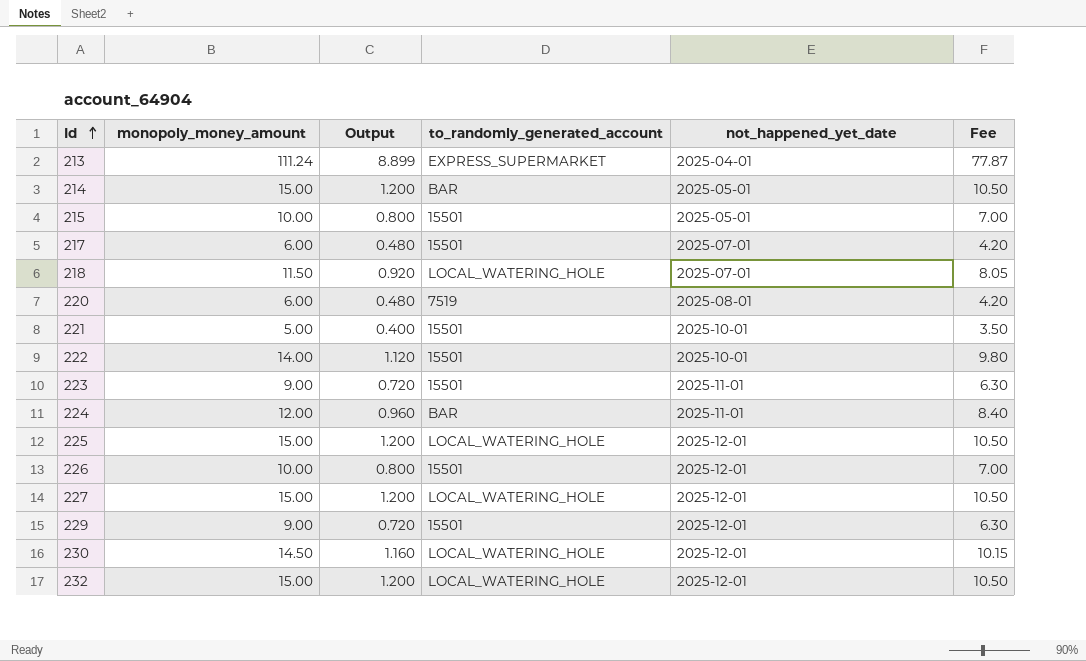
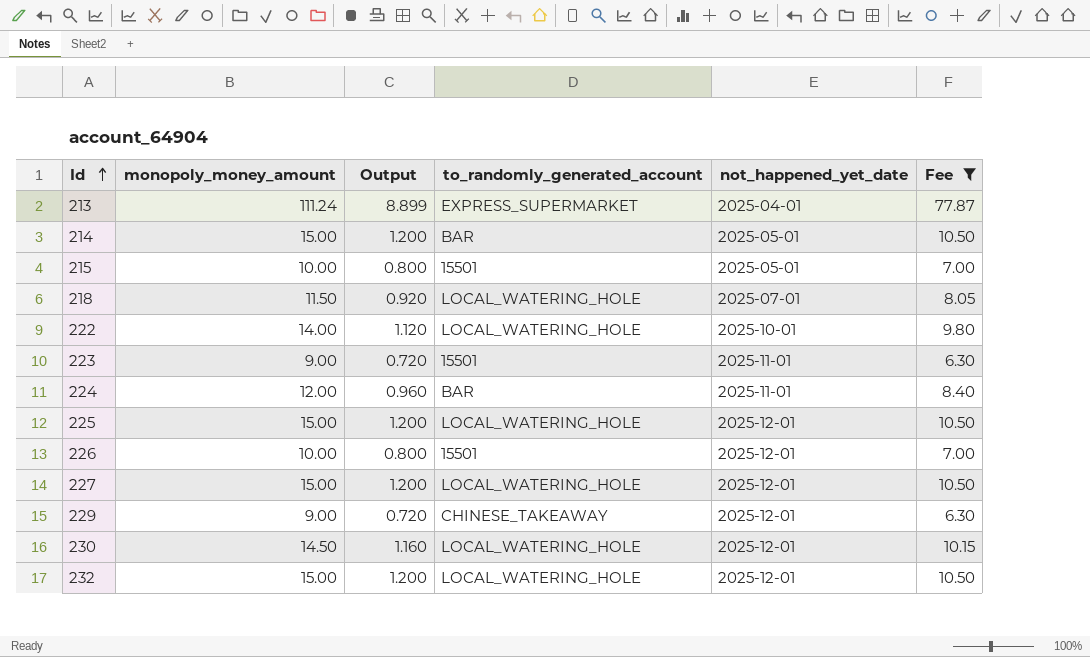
filter: none -> Fee >= 6.30
222 | to_randomly_generated_account: 15501 -> LOCAL_WATERING_HOLE
229 | to_randomly_generated_account: 15501 -> CHINESE_TAKEAWAY

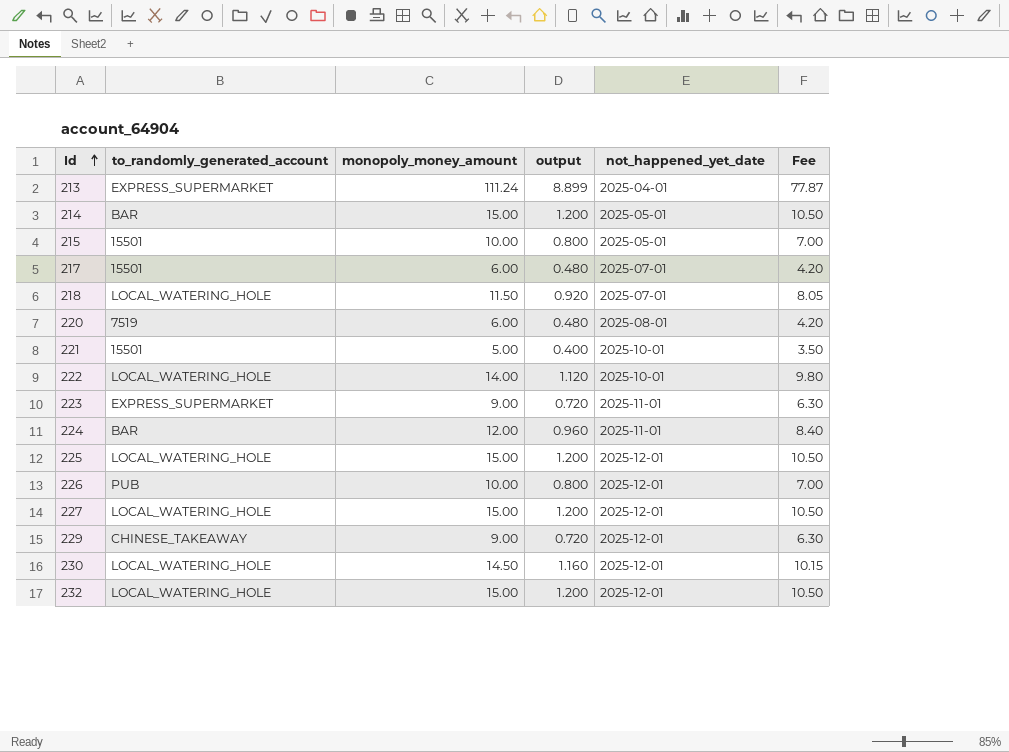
filter: Fee >= 6.30 -> none
column to_randomly_generated_account | position: 4 -> 2
column name: Output -> output
223 | to_randomly_generated_account: 15501 -> EXPRESS_SUPERMARKET
226 | to_randomly_generated_account: 15501 -> PUB

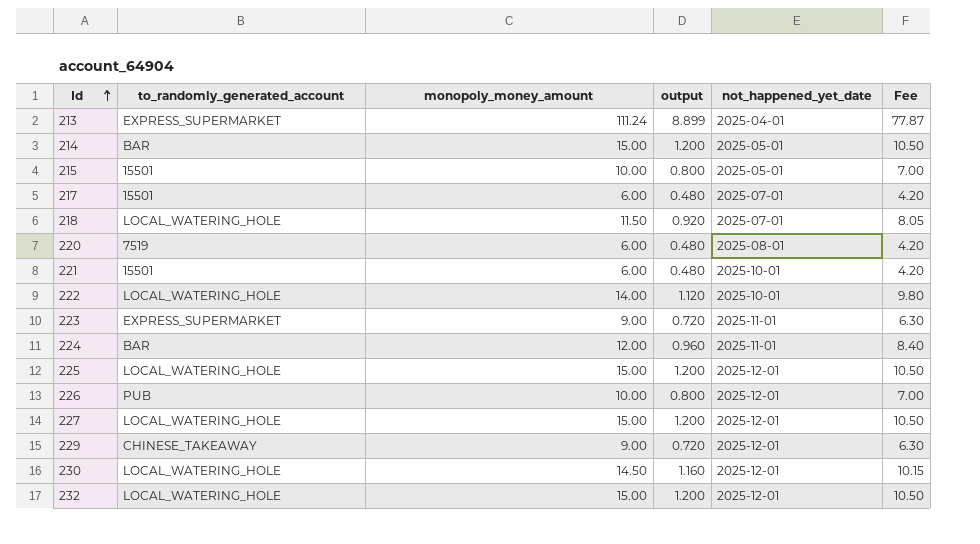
221 | monopoly_money_amount: 5.00 -> 6.00
221 | output: 0.400 -> 0.480
221 | Fee: 3.50 -> 4.20

